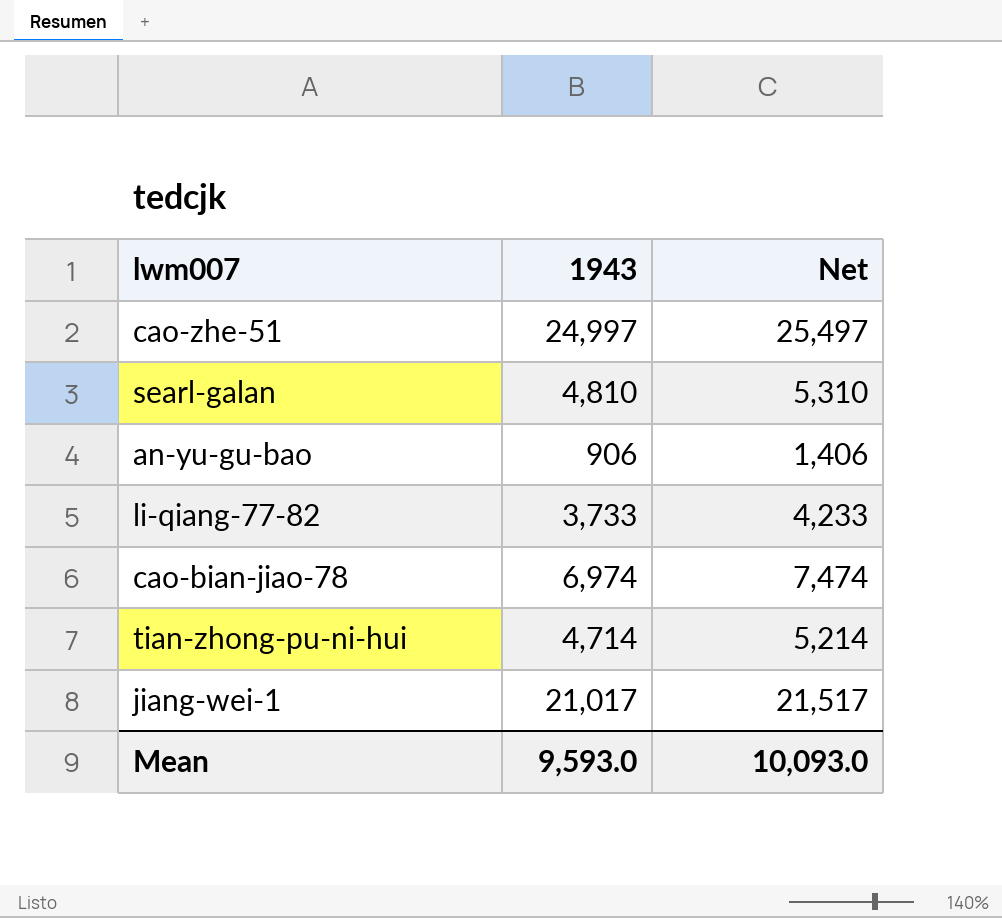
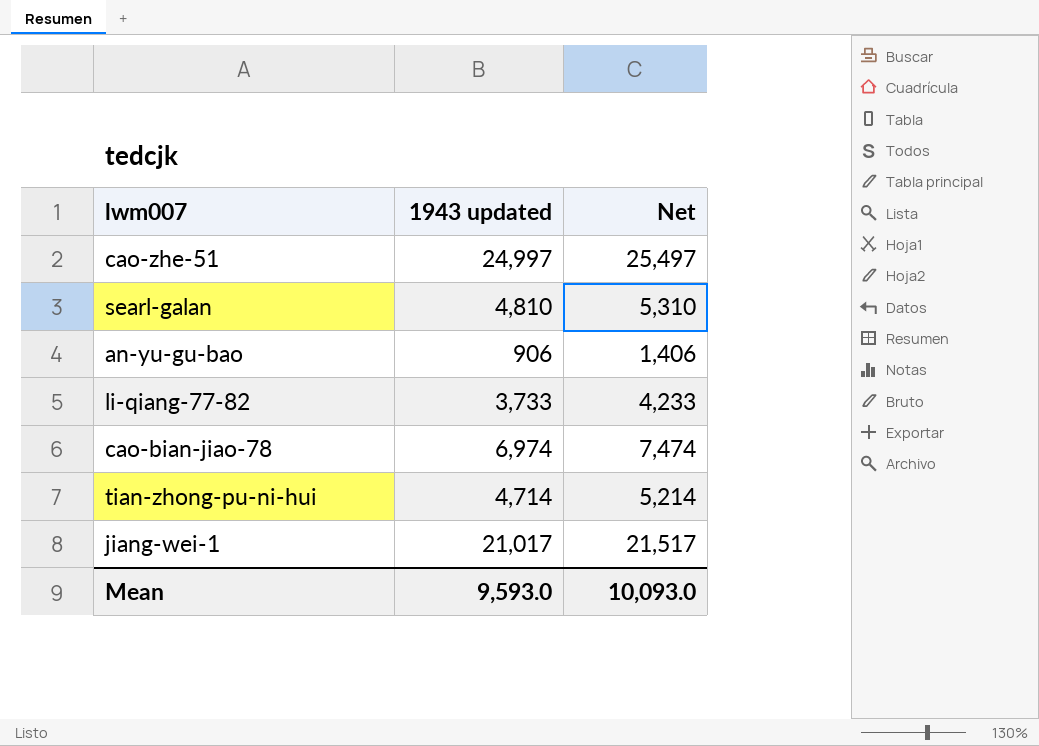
column name: 1943 -> 1943 updated

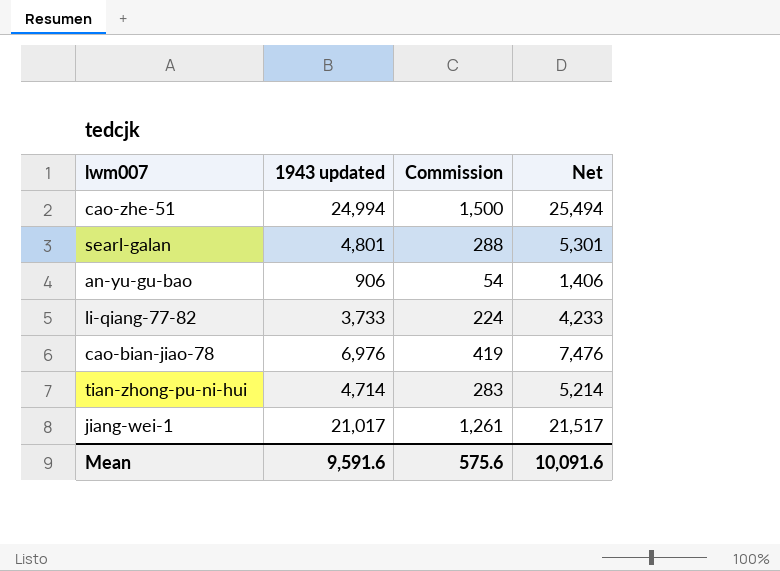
column Commission | formula: none -> [1943 updated] * 0.06
cao-zhe-51 | 1943 updated: 24,997 -> 24,994
cao-zhe-51 | Net: 25,497 -> 25,494
searl-galan | 1943 updated: 4,810 -> 4,801
searl-galan | Net: 5,310 -> 5,301
cao-bian-jiao-78 | 1943 updated: 6,974 -> 6,976
cao-bian-jiao-78 | Net: 7,474 -> 7,476
Mean | 1943 updated: 9,593.0 -> 9,591.6
Mean | Net: 10,093.0 -> 10,091.6

